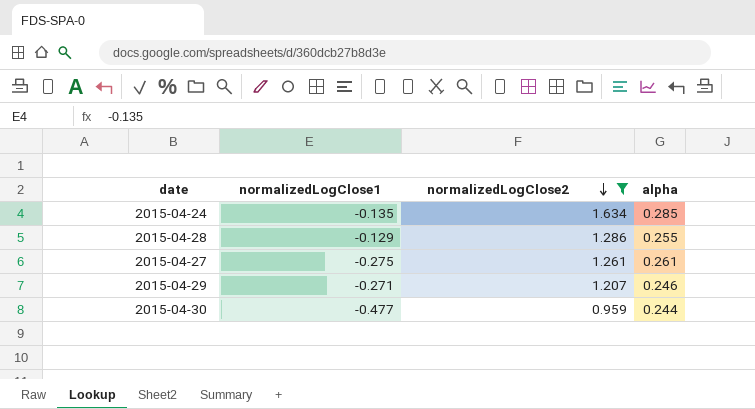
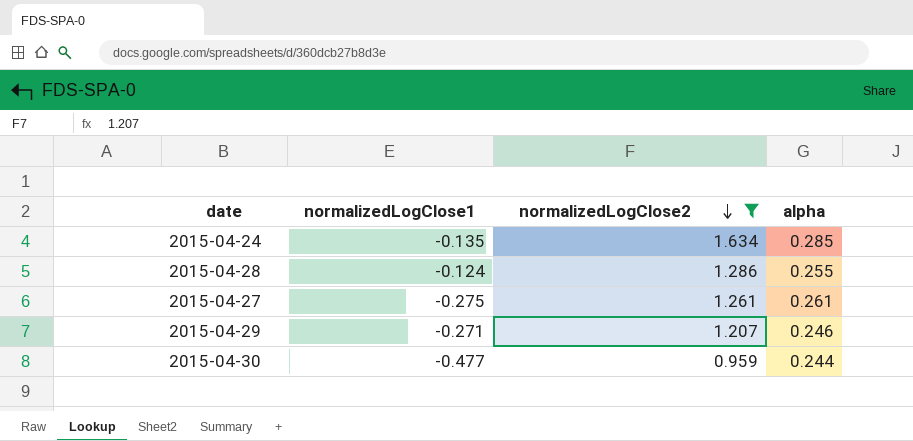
2015-04-28 | normalizedLogClose1: -0.129 -> -0.124

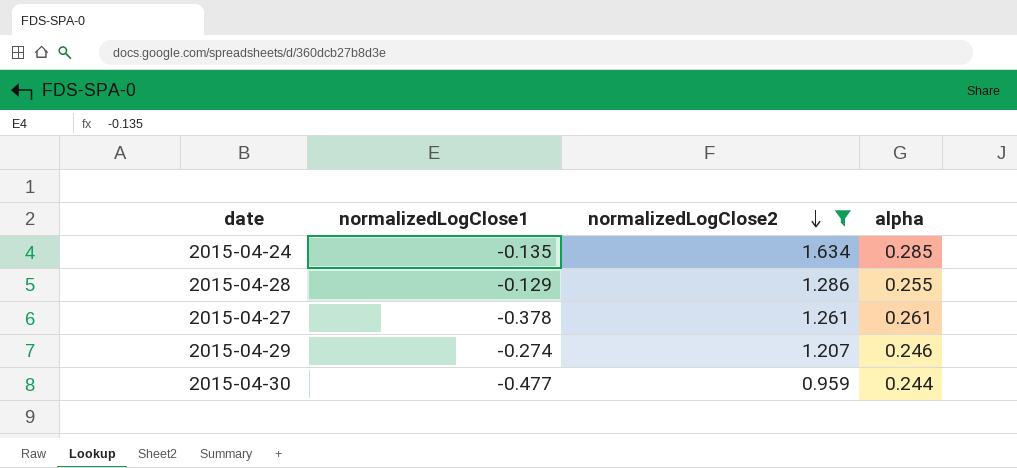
2015-04-28 | normalizedLogClose1: -0.124 -> -0.129
2015-04-27 | normalizedLogClose1: -0.275 -> -0.378
2015-04-29 | normalizedLogClose1: -0.271 -> -0.274

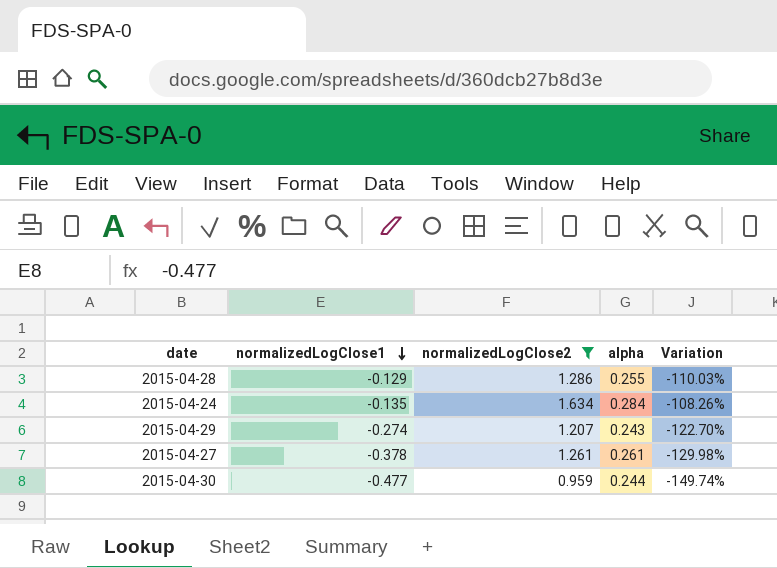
row order: normalizedLogClose2 descending -> normalizedLogClose1 descending
column Variation | formula: none -> ([normalizedLogClose1] - [normalizedLogClose2]) / [normalizedLogClose2]
2015-04-24 | alpha: 0.285 -> 0.284
2015-04-29 | alpha: 0.246 -> 0.243

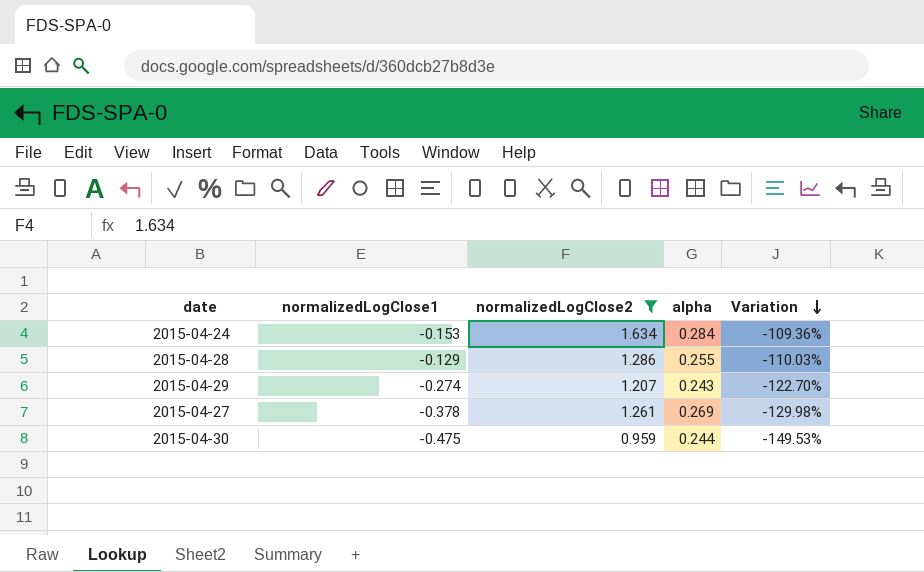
row order: normalizedLogClose1 descending -> Variation descending
2015-04-24 | normalizedLogClose1: -0.135 -> -0.153
2015-04-24 | Variation: -108.26% -> -109.36%
2015-04-27 | alpha: 0.261 -> 0.269
2015-04-30 | normalizedLogClose1: -0.477 -> -0.475
2015-04-30 | Variation: -149.74% -> -149.53%

